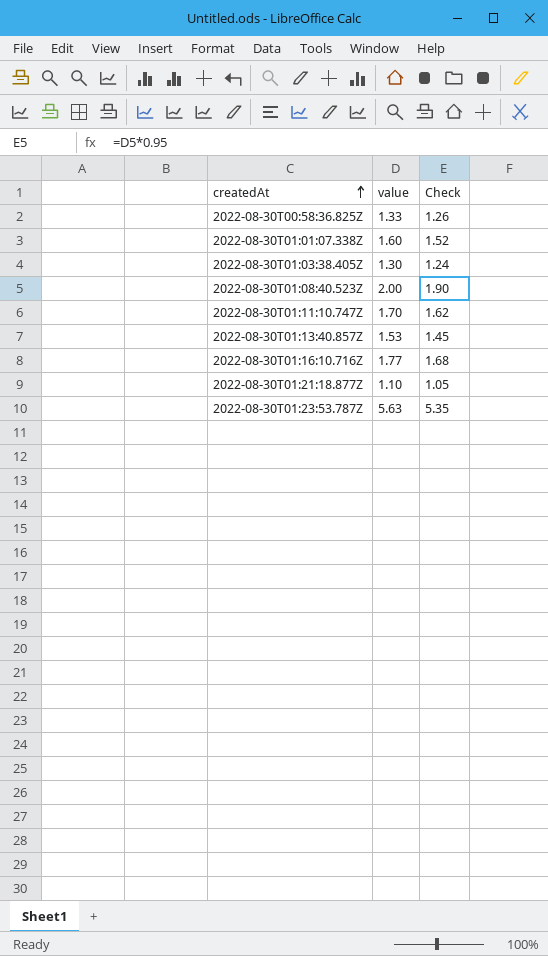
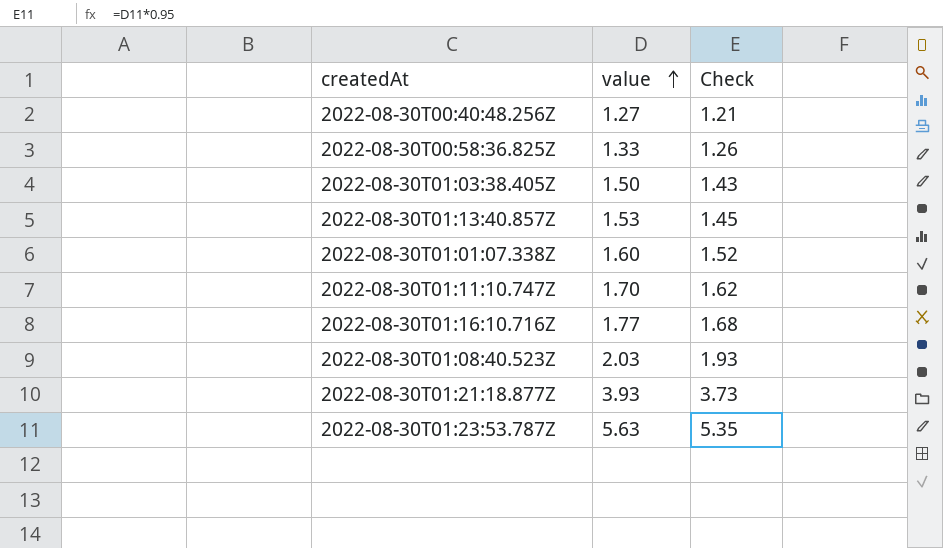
row order: createdAt ascending -> value ascending
row 2022-08-30T00:40:48.256Z: none -> 1.27 | 1.21
2022-08-30T01:03:38.405Z | value: 1.30 -> 1.50
2022-08-30T01:03:38.405Z | Check: 1.24 -> 1.43
2022-08-30T01:08:40.523Z | value: 2.00 -> 2.03
2022-08-30T01:08:40.523Z | Check: 1.90 -> 1.93
2022-08-30T01:21:18.877Z | value: 1.10 -> 3.93
2022-08-30T01:21:18.877Z | Check: 1.05 -> 3.73

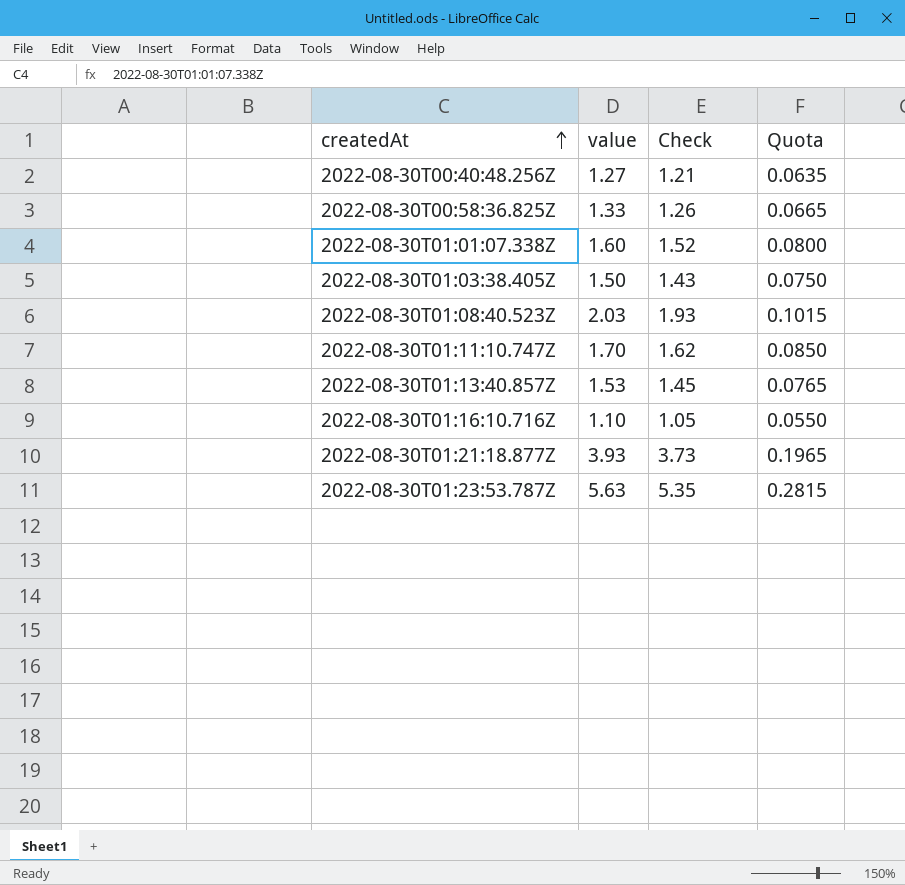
row order: value ascending -> createdAt ascending
column Quota | formula: none -> [value] * 0.05
2022-08-30T01:16:10.716Z | value: 1.77 -> 1.10
2022-08-30T01:16:10.716Z | Check: 1.68 -> 1.05

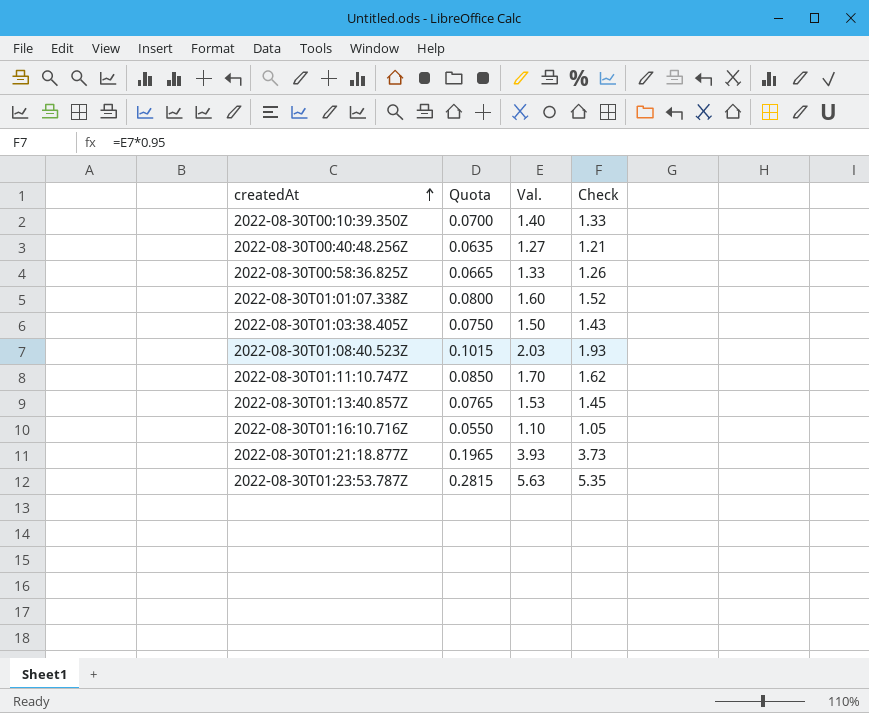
column Quota | position: 4 -> 2
column name: value -> Val.
row 2022-08-30T00:10:39.350Z: none -> 0.0700 | 1.40 | 1.33

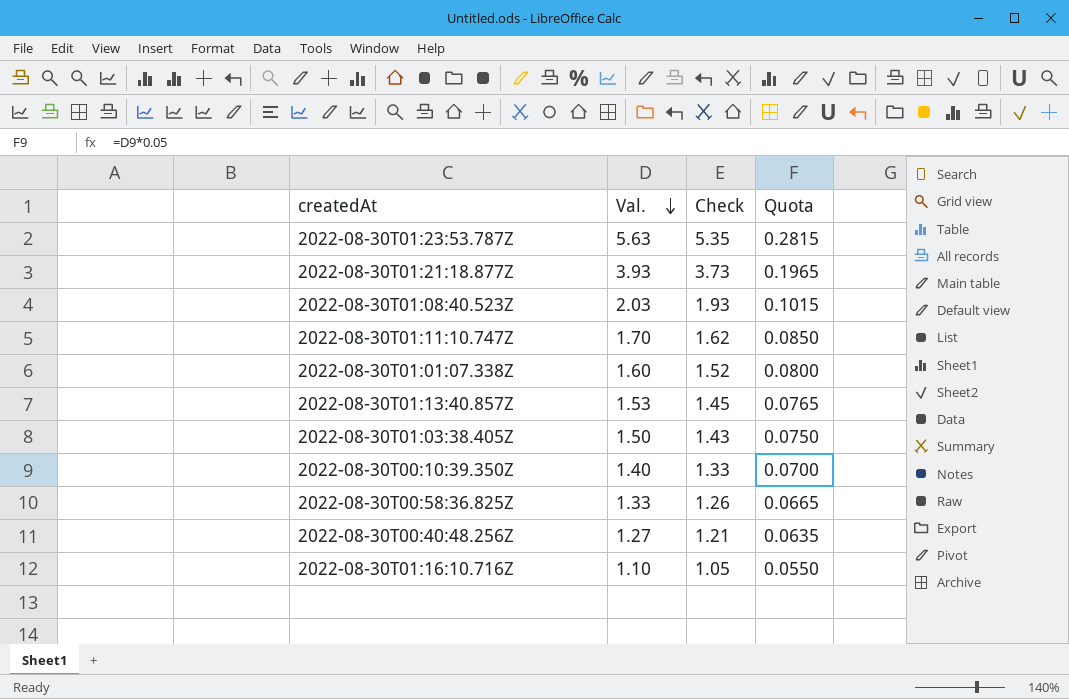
row order: createdAt ascending -> Val. descending
column Quota | position: 2 -> 4

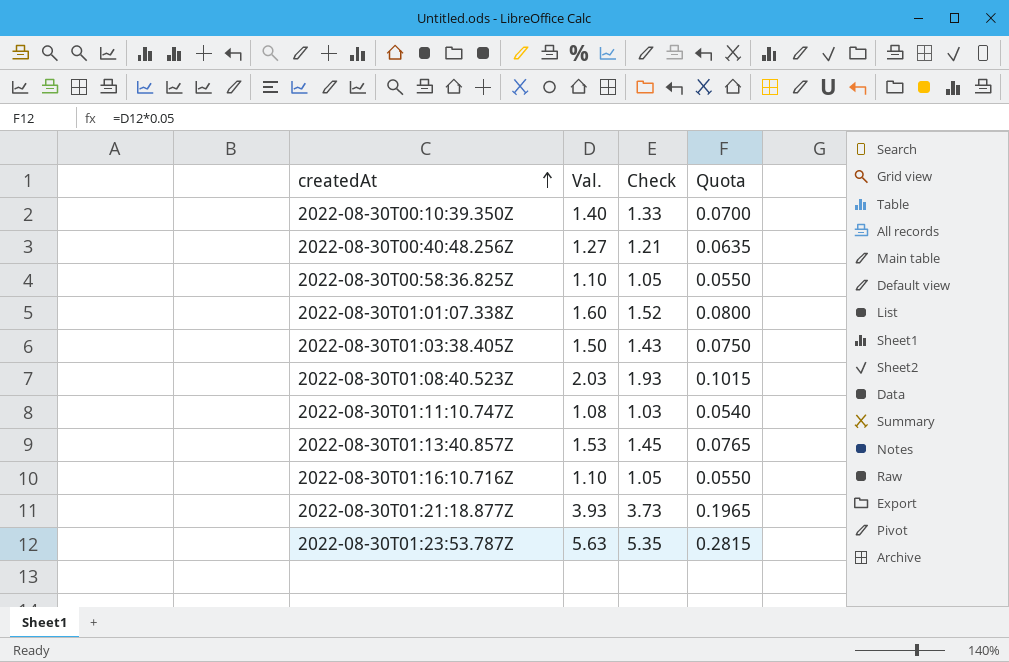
row order: Val. descending -> createdAt ascending
2022-08-30T00:58:36.825Z | Val.: 1.33 -> 1.10
2022-08-30T00:58:36.825Z | Check: 1.26 -> 1.05
2022-08-30T00:58:36.825Z | Quota: 0.0665 -> 0.0550
2022-08-30T01:11:10.747Z | Val.: 1.70 -> 1.08
2022-08-30T01:11:10.747Z | Check: 1.62 -> 1.03
2022-08-30T01:11:10.747Z | Quota: 0.0850 -> 0.0540

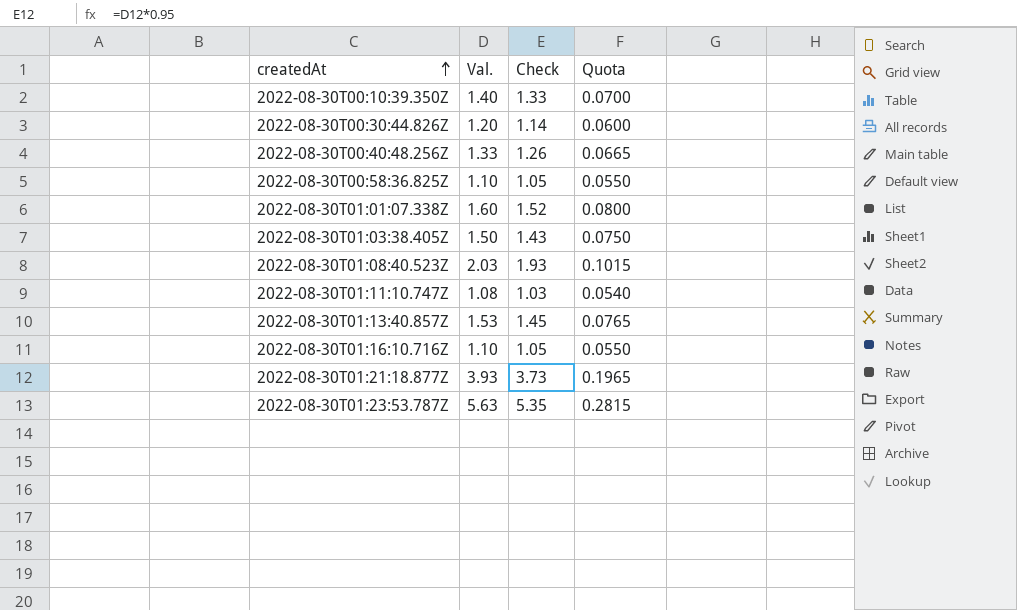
row 2022-08-30T00:30:44.826Z: none -> 1.20 | 1.14 | 0.0600
2022-08-30T00:40:48.256Z | Val.: 1.27 -> 1.33
2022-08-30T00:40:48.256Z | Check: 1.21 -> 1.26
2022-08-30T00:40:48.256Z | Quota: 0.0635 -> 0.0665

